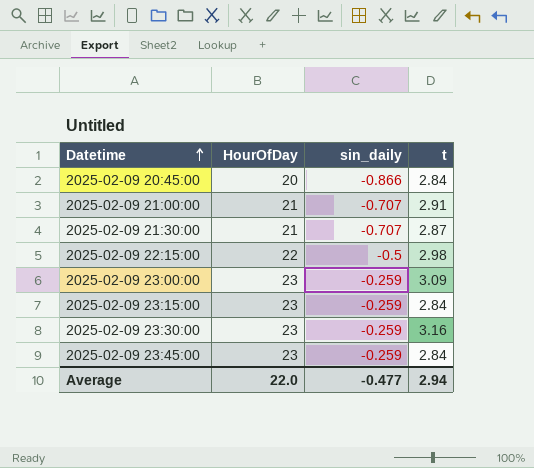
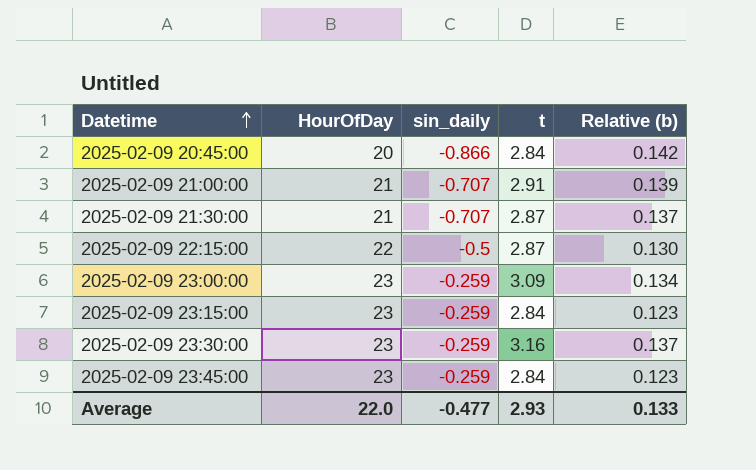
column Relative (b) | formula: none -> [t] / [HourOfDay]
2025-02-09 22:15:00 | t: 2.98 -> 2.87
Average | t: 2.94 -> 2.93

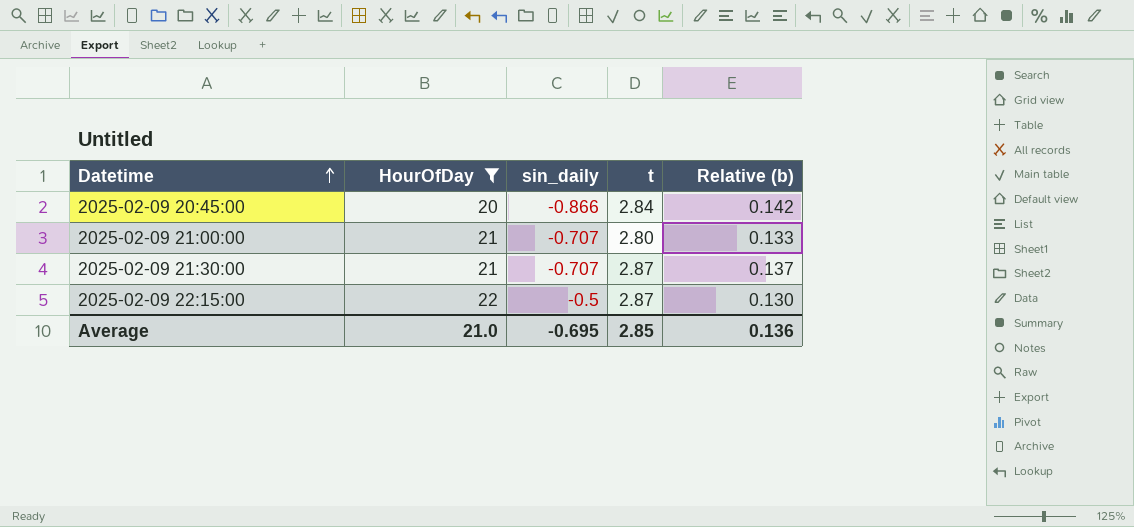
filter: none -> HourOfDay != 23
2025-02-09 21:00:00 | t: 2.91 -> 2.80
2025-02-09 21:00:00 | Relative (b): 0.139 -> 0.133
Average | HourOfDay: 22.0 -> 21.0
Average | sin_daily: -0.477 -> -0.695
Average | t: 2.93 -> 2.85
Average | Relative (b): 0.133 -> 0.136

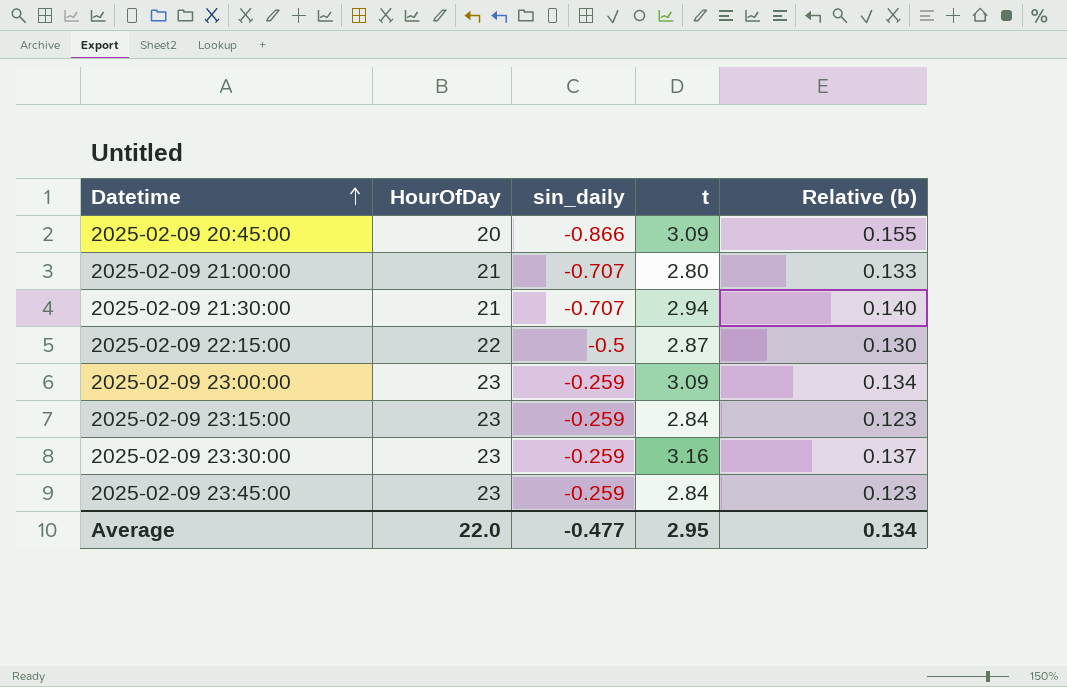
filter: HourOfDay != 23 -> none
2025-02-09 20:45:00 | t: 2.84 -> 3.09
2025-02-09 20:45:00 | Relative (b): 0.142 -> 0.155
2025-02-09 21:30:00 | t: 2.87 -> 2.94
2025-02-09 21:30:00 | Relative (b): 0.137 -> 0.140
Average | HourOfDay: 21.0 -> 22.0
Average | sin_daily: -0.695 -> -0.477
Average | t: 2.85 -> 2.95
Average | Relative (b): 0.136 -> 0.134

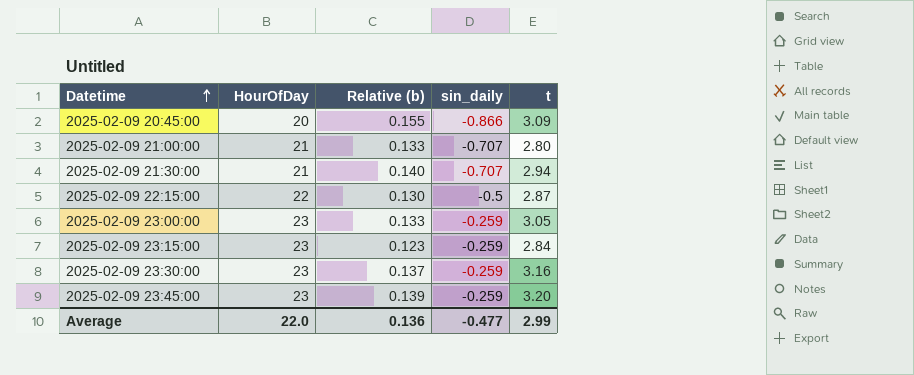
column Relative (b) | position: 5 -> 3
2025-02-09 23:00:00 | Relative (b): 0.134 -> 0.133
2025-02-09 23:00:00 | t: 3.09 -> 3.05
2025-02-09 23:45:00 | Relative (b): 0.123 -> 0.139
2025-02-09 23:45:00 | t: 2.84 -> 3.20
Average | Relative (b): 0.134 -> 0.136
Average | t: 2.95 -> 2.99

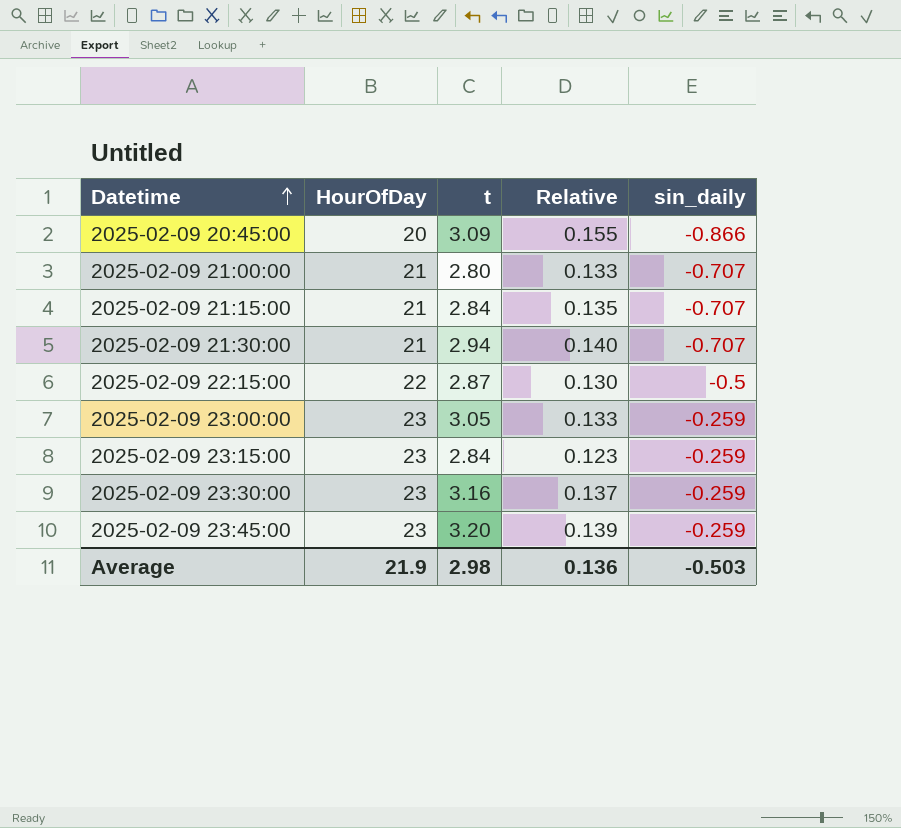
column t | position: 5 -> 3
column name: Relative (b) -> Relative
row 2025-02-09 21:15:00: none -> 21 | 2.84 | 0.135 | -0.707
Average | HourOfDay: 22.0 -> 21.9
Average | t: 2.99 -> 2.98
Average | sin_daily: -0.477 -> -0.503

